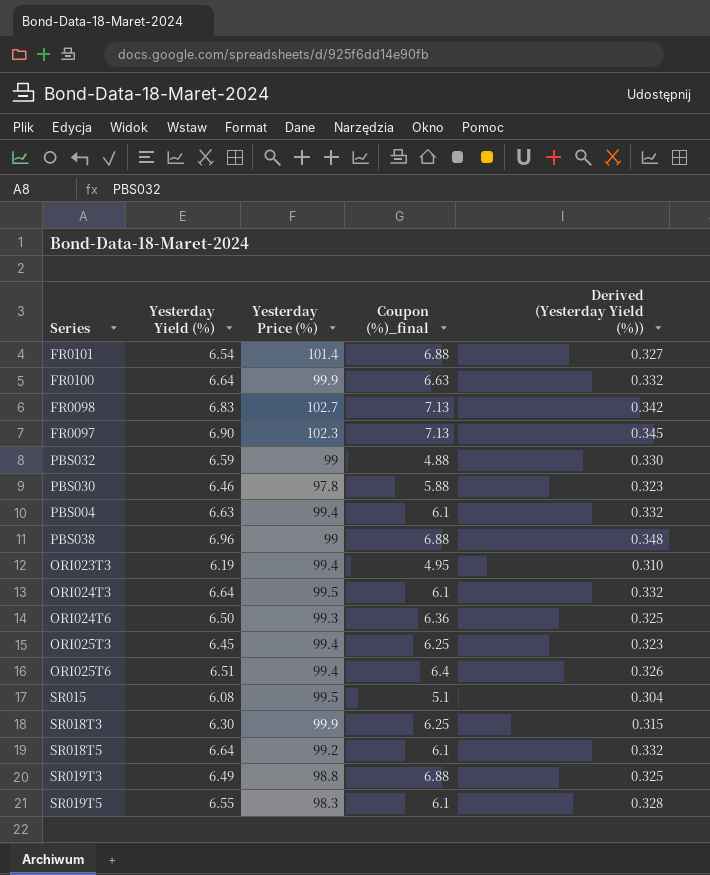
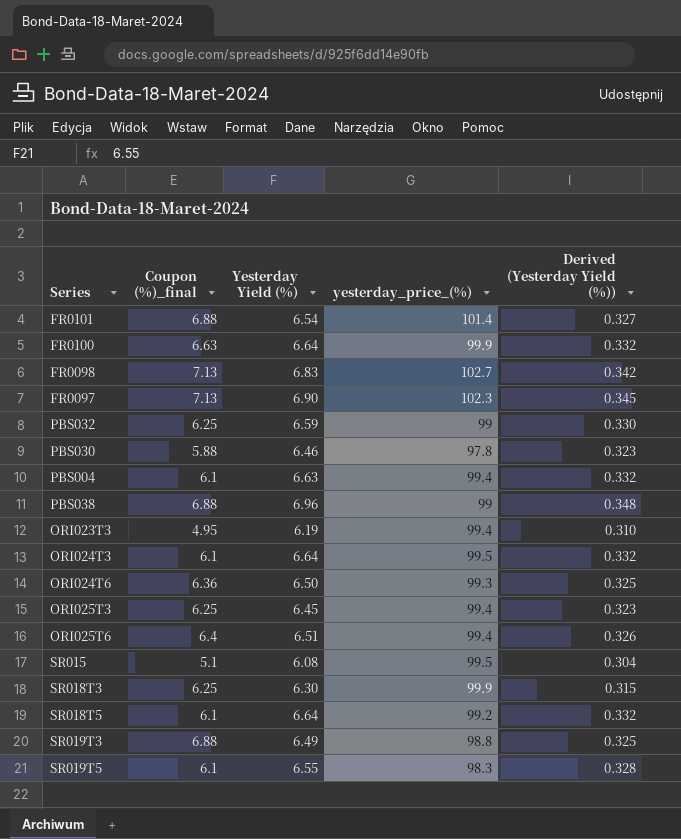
column Coupon (%)_final | position: 4 -> 2
column name: Yesterday Price (%) -> yesterday_price_(%)
PBS032 | Coupon (%)_final: 4.88 -> 6.25

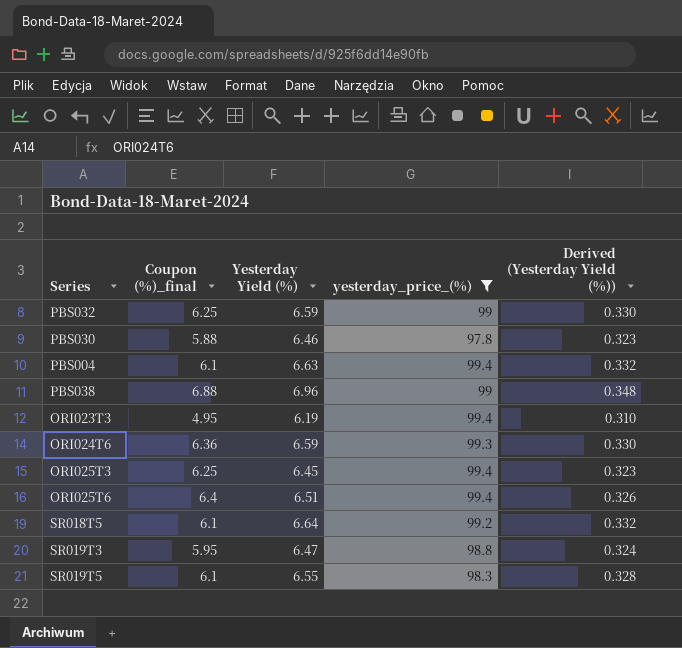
filter: none -> yesterday_price_(%) <= 99.4
ORI024T6 | Yesterday Yield (%): 6.50 -> 6.59
ORI024T6 | Derived (Yesterday Yield (%)): 0.325 -> 0.330
SR019T3 | Coupon (%)_final: 6.88 -> 5.95
SR019T3 | Yesterday Yield (%): 6.49 -> 6.47
SR019T3 | Derived (Yesterday Yield (%)): 0.325 -> 0.324

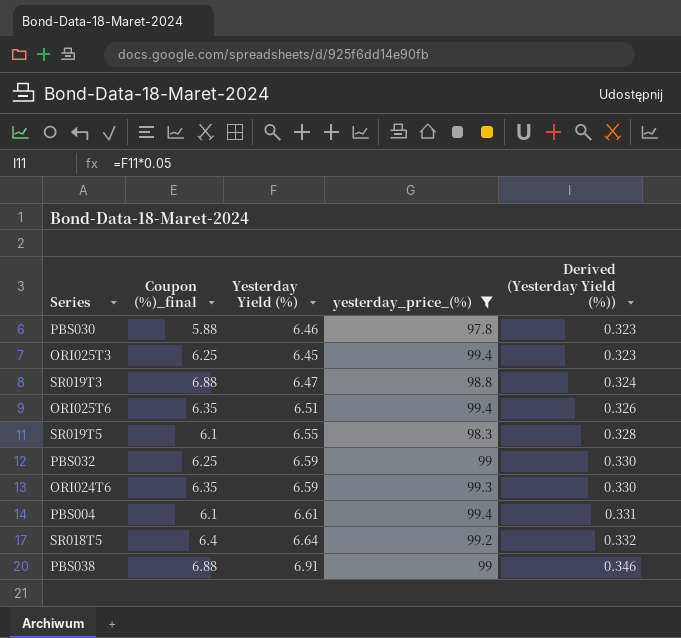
row order: none -> Derived (Yesterday Yield (%)) ascending
row ORI023T3: 4.95 | 6.19 | 99.4 | 0.310 -> none
SR019T3 | Coupon (%)_final: 5.95 -> 6.88
ORI025T6 | Coupon (%)_final: 6.4 -> 6.35
ORI024T6 | Coupon (%)_final: 6.36 -> 6.35
PBS004 | Yesterday Yield (%): 6.63 -> 6.61
PBS004 | Derived (Yesterday Yield (%)): 0.332 -> 0.331
SR018T5 | Coupon (%)_final: 6.1 -> 6.4
PBS038 | Yesterday Yield (%): 6.96 -> 6.91
PBS038 | Derived (Yesterday Yield (%)): 0.348 -> 0.346

